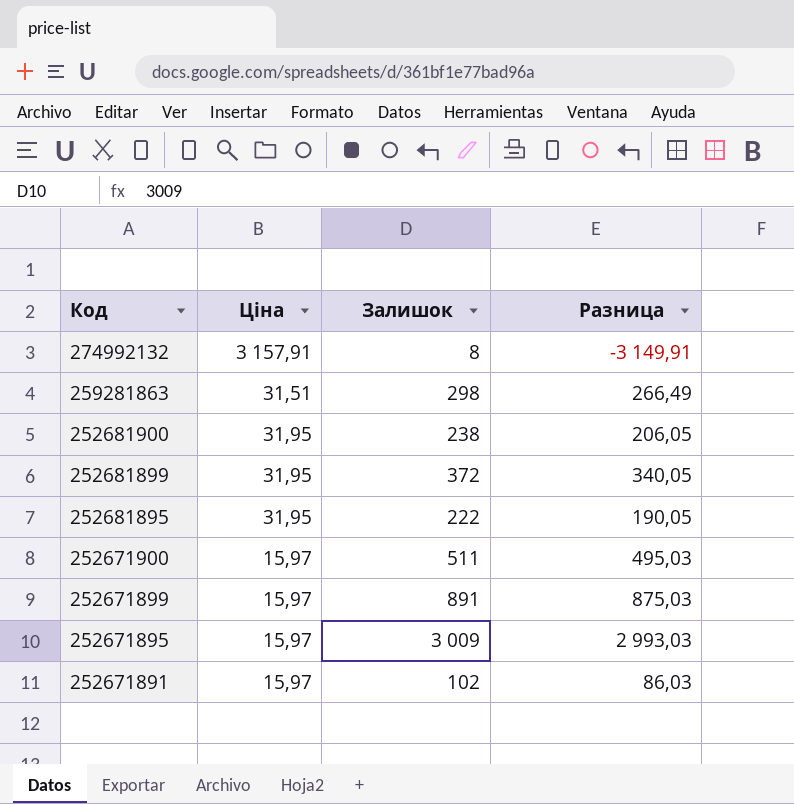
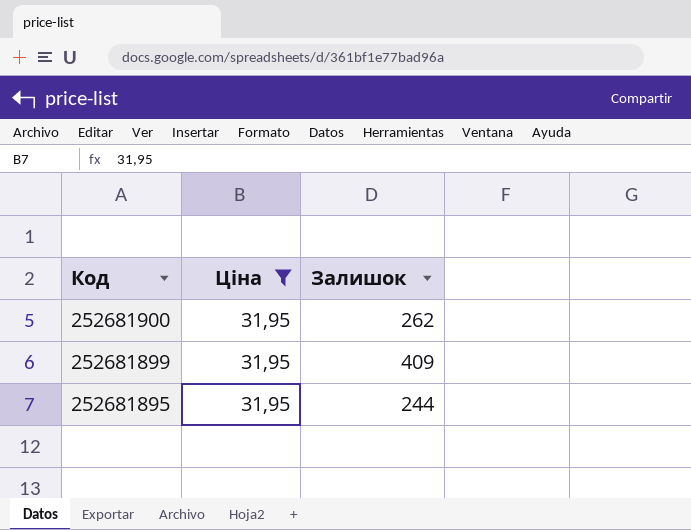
filter: none -> Ціна = 31,95
column Разница | formula: [Залишок] - [Ціна] -> none
252681900 | Залишок: 238 -> 262
252681899 | Залишок: 372 -> 409
252681895 | Залишок: 222 -> 244

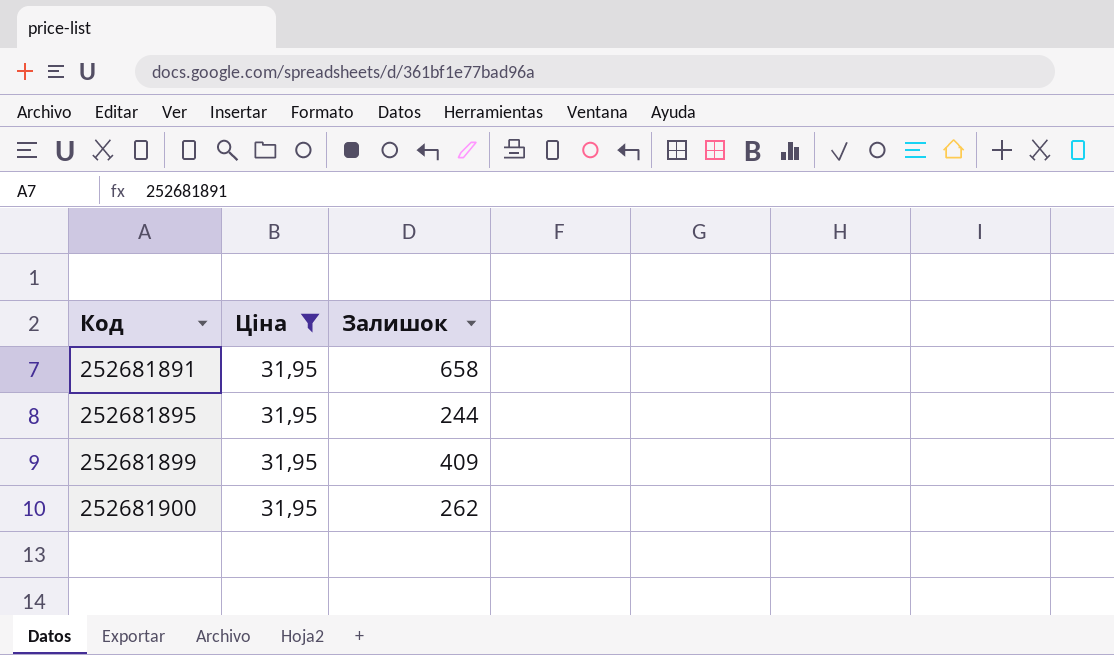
row order: Код descending -> Код ascending
row 252681891: none -> 31,95 | 658

